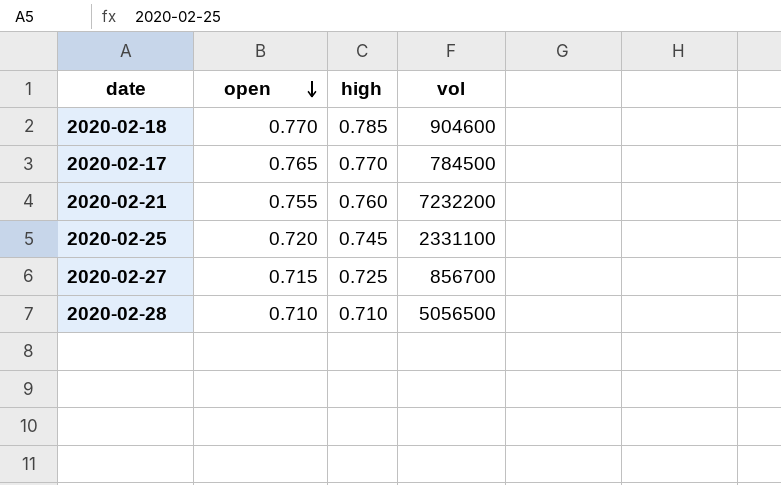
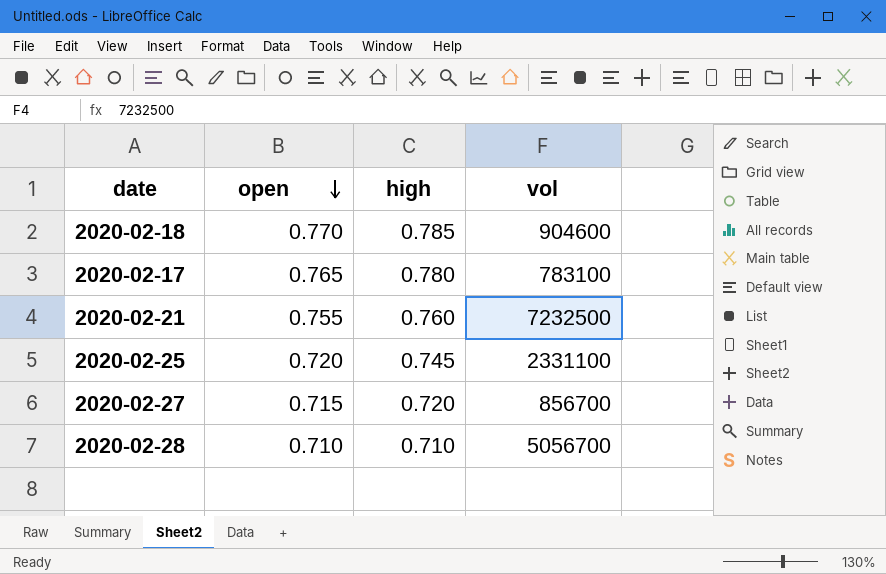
2020-02-17 | high: 0.770 -> 0.780
2020-02-17 | vol: 784500 -> 783100
2020-02-21 | vol: 7232200 -> 7232500
2020-02-27 | high: 0.725 -> 0.720
2020-02-28 | vol: 5056500 -> 5056700

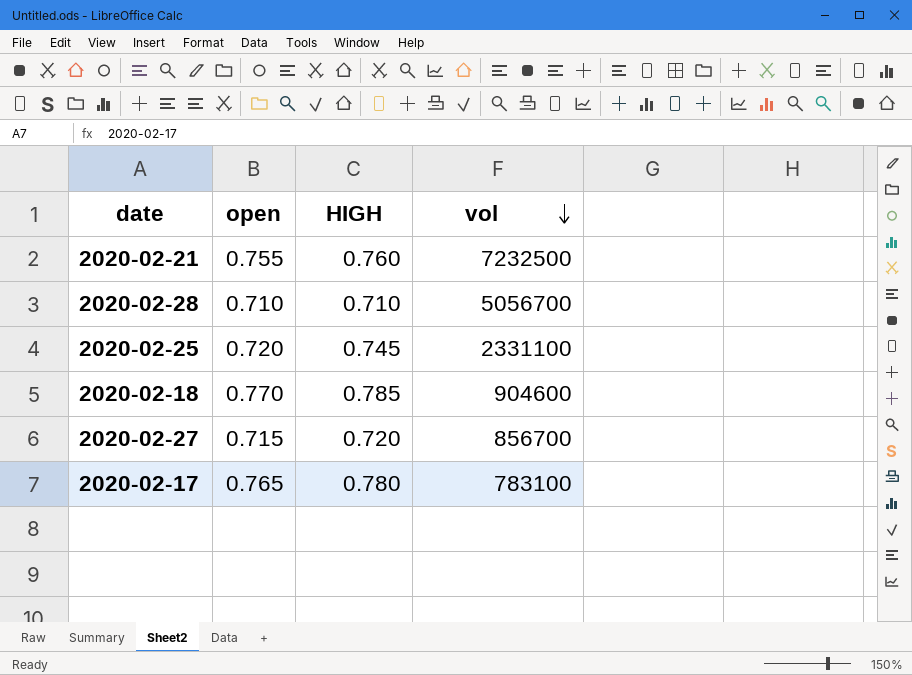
row order: open descending -> vol descending
column name: high -> HIGH

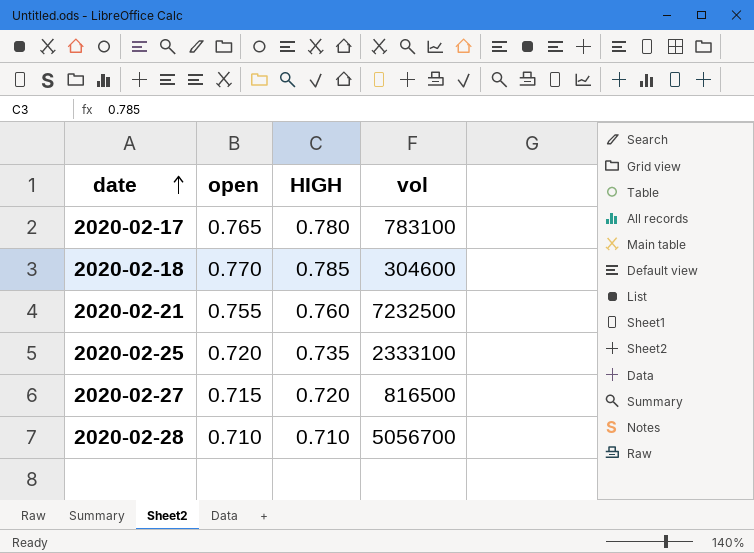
row order: vol descending -> date ascending
2020-02-18 | vol: 904600 -> 304600
2020-02-25 | HIGH: 0.745 -> 0.735
2020-02-25 | vol: 2331100 -> 2333100
2020-02-27 | vol: 856700 -> 816500

